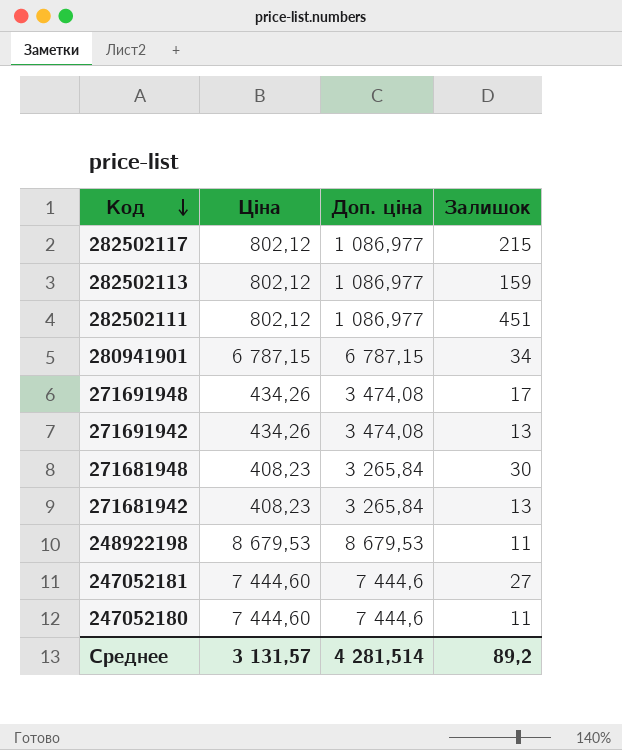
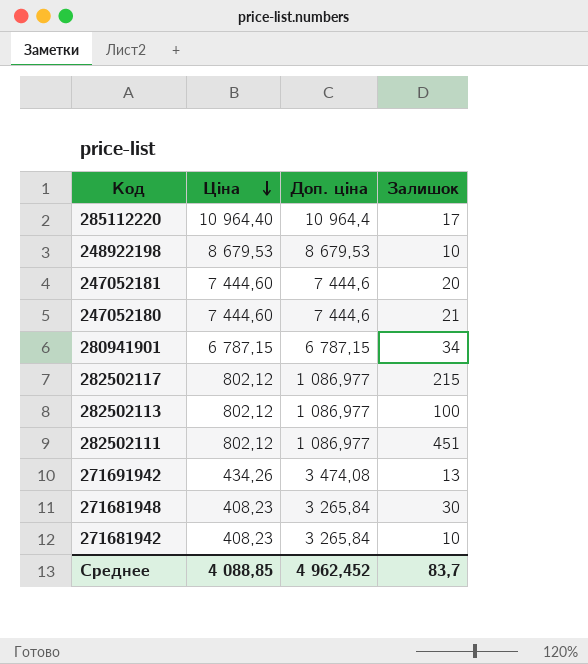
row order: Код descending -> Ціна descending
row 271691948: 434,26 | 3 474,08 | 17 -> none
row 285112220: none -> 10 964,40 | 10 964,4 | 17
248922198 | Залишок: 11 -> 10
247052181 | Залишок: 27 -> 20
247052180 | Залишок: 11 -> 21
282502113 | Залишок: 159 -> 100
271681942 | Залишок: 13 -> 10
Среднее | Ціна: 3 131,57 -> 4 088,85
Среднее | Доп. ціна: 4 281,514 -> 4 962,452
Среднее | Залишок: 89,2 -> 83,7

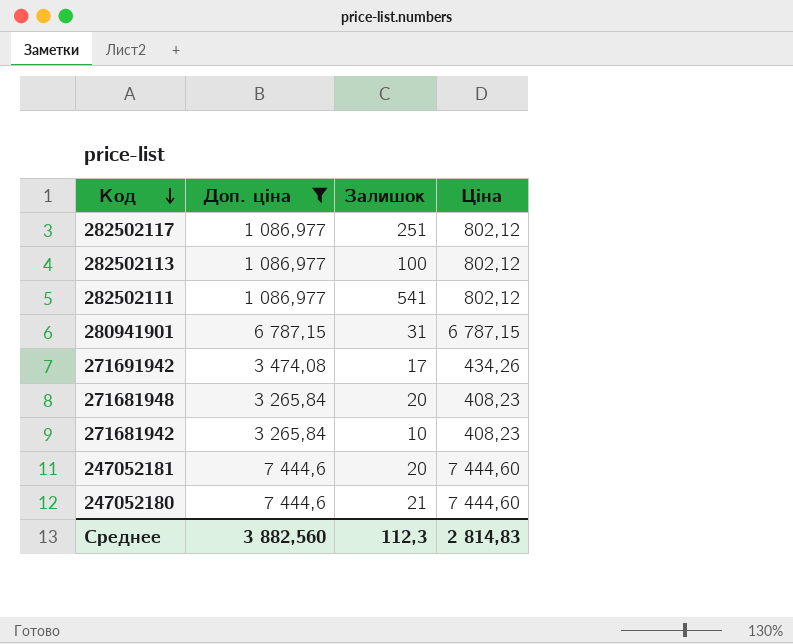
filter: none -> Доп. ціна <= 7 444,6
row order: Ціна descending -> Код descending
column Ціна | position: 2 -> 4
282502117 | Залишок: 215 -> 251
282502111 | Залишок: 451 -> 541
280941901 | Залишок: 34 -> 31
271691942 | Залишок: 13 -> 17
271681948 | Залишок: 30 -> 20
Среднее | Доп. ціна: 4 962,452 -> 3 882,560
Среднее | Залишок: 83,7 -> 112,3
Среднее | Ціна: 4 088,85 -> 2 814,83

